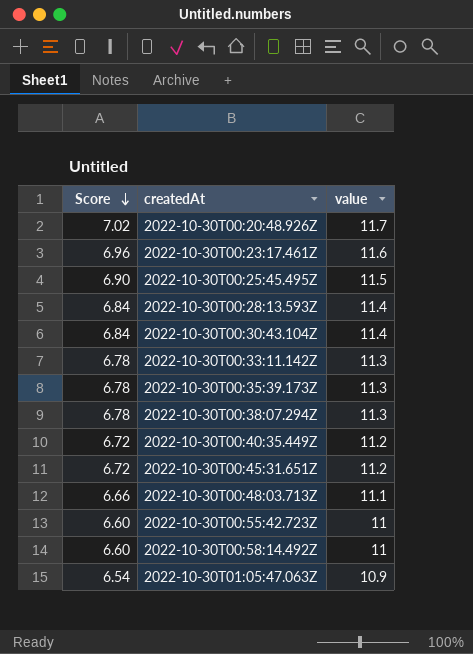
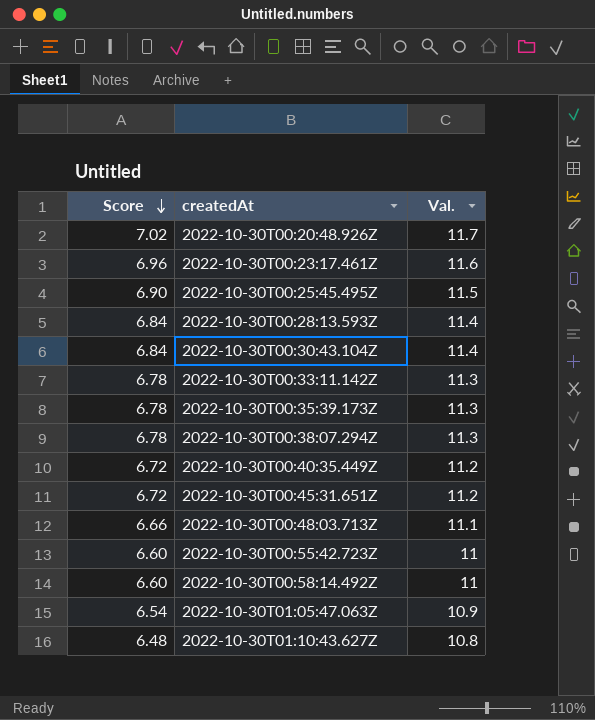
column name: value -> Val.
row 2022-10-30T01:10:43.627Z: none -> 6.48 | 10.8

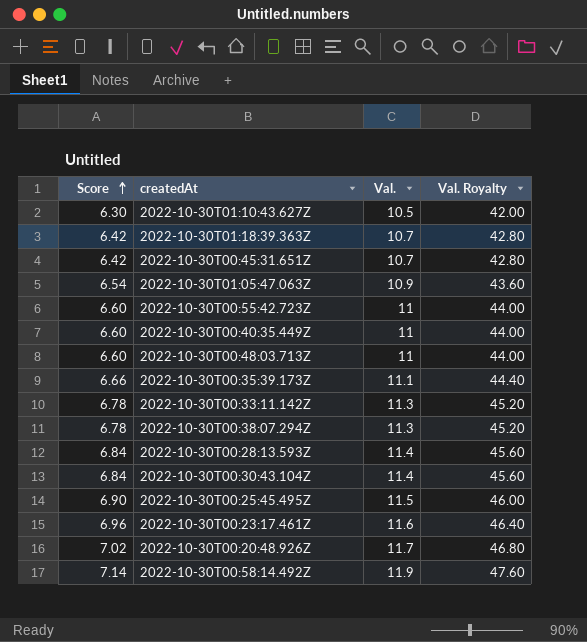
row order: Score descending -> Score ascending
column Val. Royalty | formula: none -> [Val.] * 4
2022-10-30T01:10:43.627Z | Score: 6.48 -> 6.30
2022-10-30T01:10:43.627Z | Val.: 10.8 -> 10.5
row 2022-10-30T01:18:39.363Z: none -> 6.42 | 10.7 | 42.80
2022-10-30T00:45:31.651Z | Score: 6.72 -> 6.42
2022-10-30T00:45:31.651Z | Val.: 11.2 -> 10.7
2022-10-30T00:40:35.449Z | Score: 6.72 -> 6.60
2022-10-30T00:40:35.449Z | Val.: 11.2 -> 11
2022-10-30T00:48:03.713Z | Score: 6.66 -> 6.60
2022-10-30T00:48:03.713Z | Val.: 11.1 -> 11
2022-10-30T00:35:39.173Z | Score: 6.78 -> 6.66
2022-10-30T00:35:39.173Z | Val.: 11.3 -> 11.1
2022-10-30T00:58:14.492Z | Score: 6.60 -> 7.14
2022-10-30T00:58:14.492Z | Val.: 11 -> 11.9

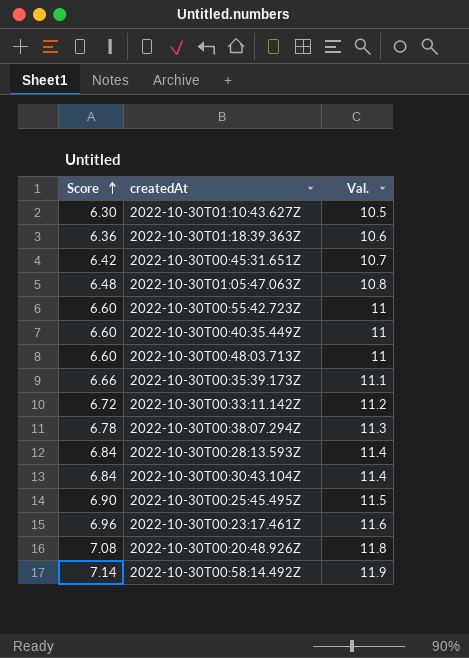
column Val. Royalty | formula: [Val.] * 4 -> none
2022-10-30T01:18:39.363Z | Score: 6.42 -> 6.36
2022-10-30T01:18:39.363Z | Val.: 10.7 -> 10.6
2022-10-30T01:05:47.063Z | Score: 6.54 -> 6.48
2022-10-30T01:05:47.063Z | Val.: 10.9 -> 10.8
2022-10-30T00:33:11.142Z | Score: 6.78 -> 6.72
2022-10-30T00:33:11.142Z | Val.: 11.3 -> 11.2
2022-10-30T00:20:48.926Z | Score: 7.02 -> 7.08
2022-10-30T00:20:48.926Z | Val.: 11.7 -> 11.8

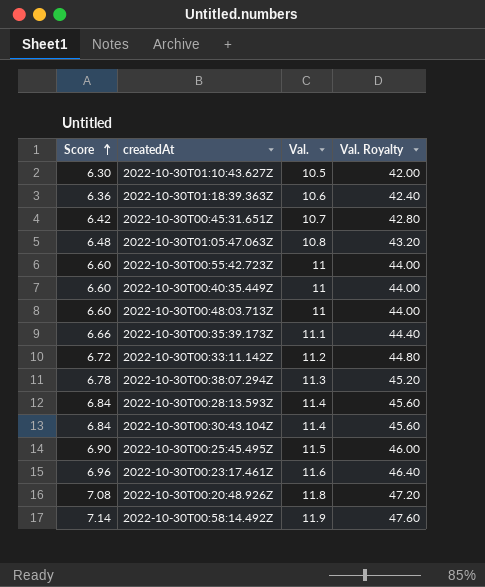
column Val. Royalty | formula: none -> [Val.] * 4

